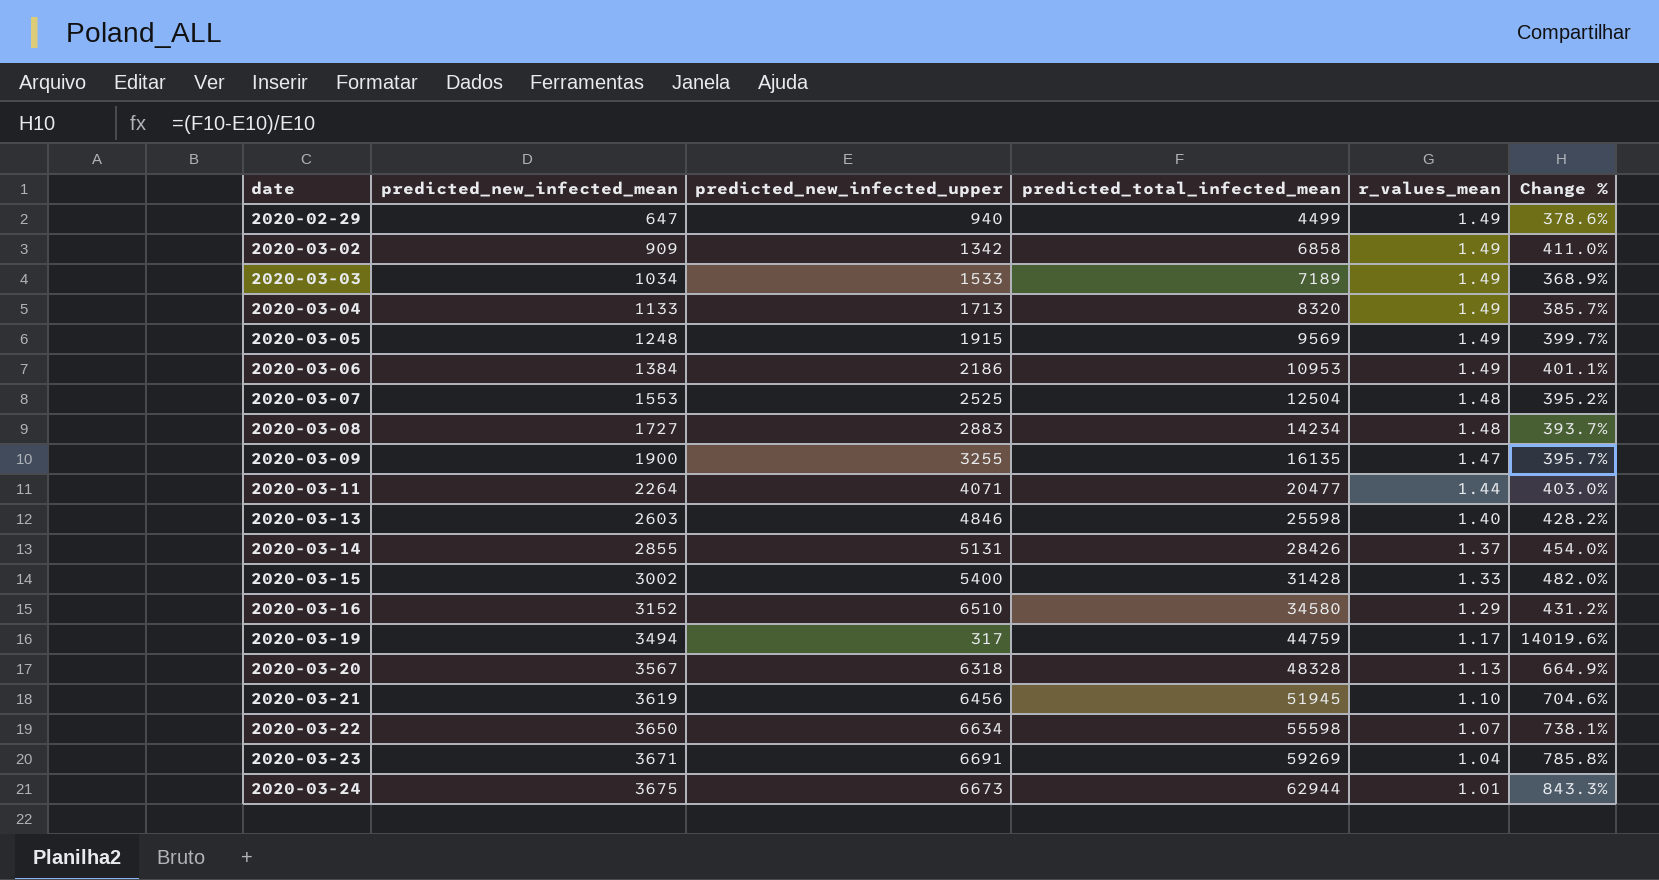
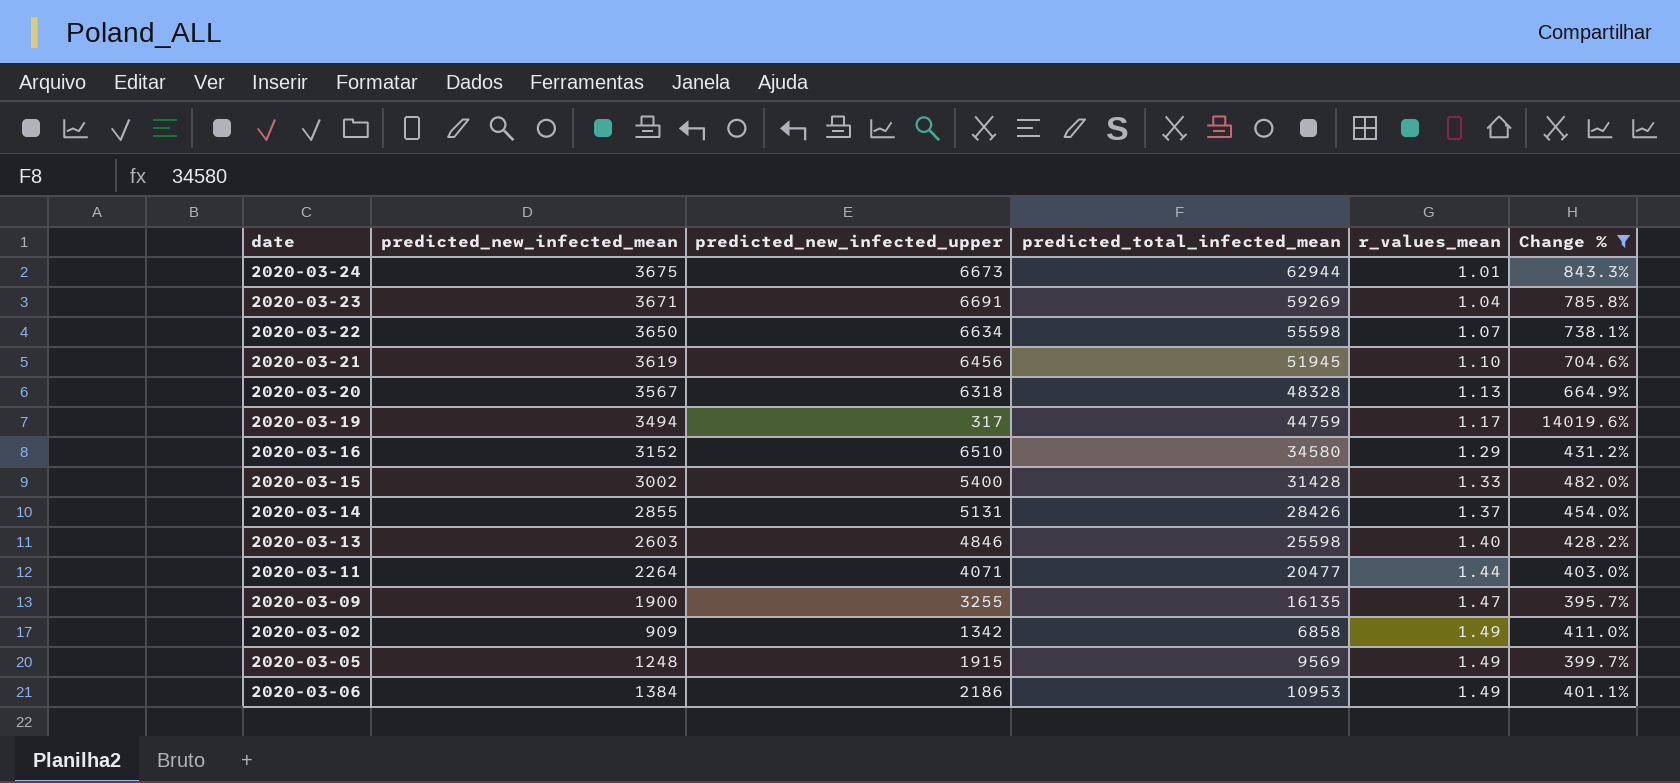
filter: none -> Change % >= 395.7%
row order: date ascending -> r_values_mean ascending

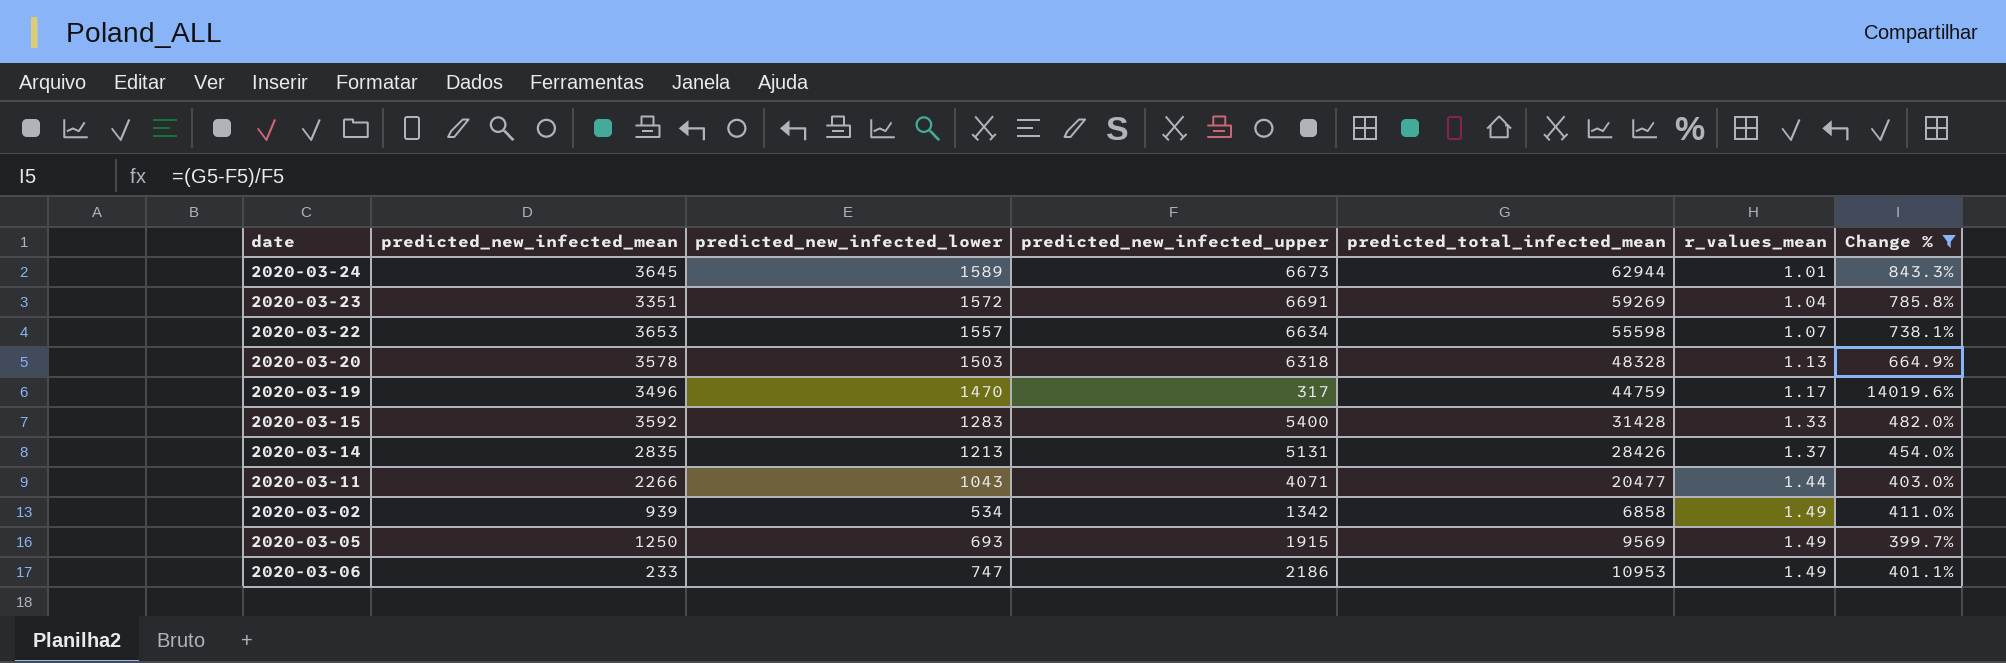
column predicted_new_infected_lower | position: none -> 3
row 2020-03-21: 3619 | 6456 | 51945 | 1.10 | 704.6% -> none
row 2020-03-16: 3152 | 6510 | 34580 | 1.29 | 431.2% -> none
row 2020-03-13: 2603 | 4846 | 25598 | 1.40 | 428.2% -> none
row 2020-03-09: 1900 | 3255 | 16135 | 1.47 | 395.7% -> none
2020-03-24 | predicted_new_infected_mean: 3675 -> 3645
2020-03-23 | predicted_new_infected_mean: 3671 -> 3351
2020-03-22 | predicted_new_infected_mean: 3650 -> 3653
2020-03-20 | predicted_new_infected_mean: 3567 -> 3578
2020-03-19 | predicted_new_infected_mean: 3494 -> 3496
2020-03-15 | predicted_new_infected_mean: 3002 -> 3592
2020-03-14 | predicted_new_infected_mean: 2855 -> 2835
2020-03-11 | predicted_new_infected_mean: 2264 -> 2266
2020-03-02 | predicted_new_infected_mean: 909 -> 939
2020-03-05 | predicted_new_infected_mean: 1248 -> 1250
2020-03-06 | predicted_new_infected_mean: 1384 -> 233

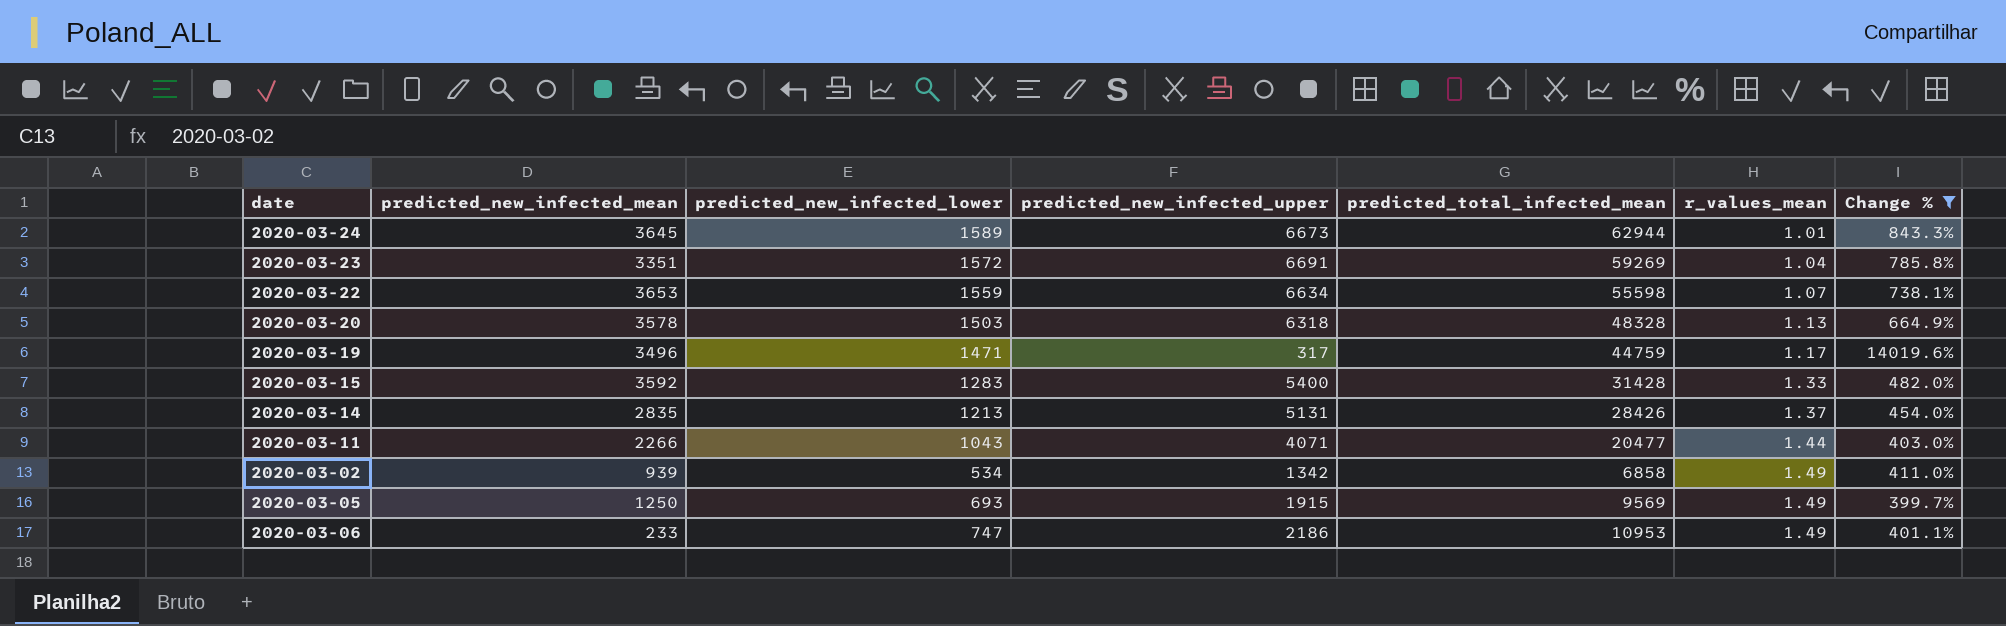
2020-03-22 | predicted_new_infected_lower: 1557 -> 1559
2020-03-19 | predicted_new_infected_lower: 1470 -> 1471

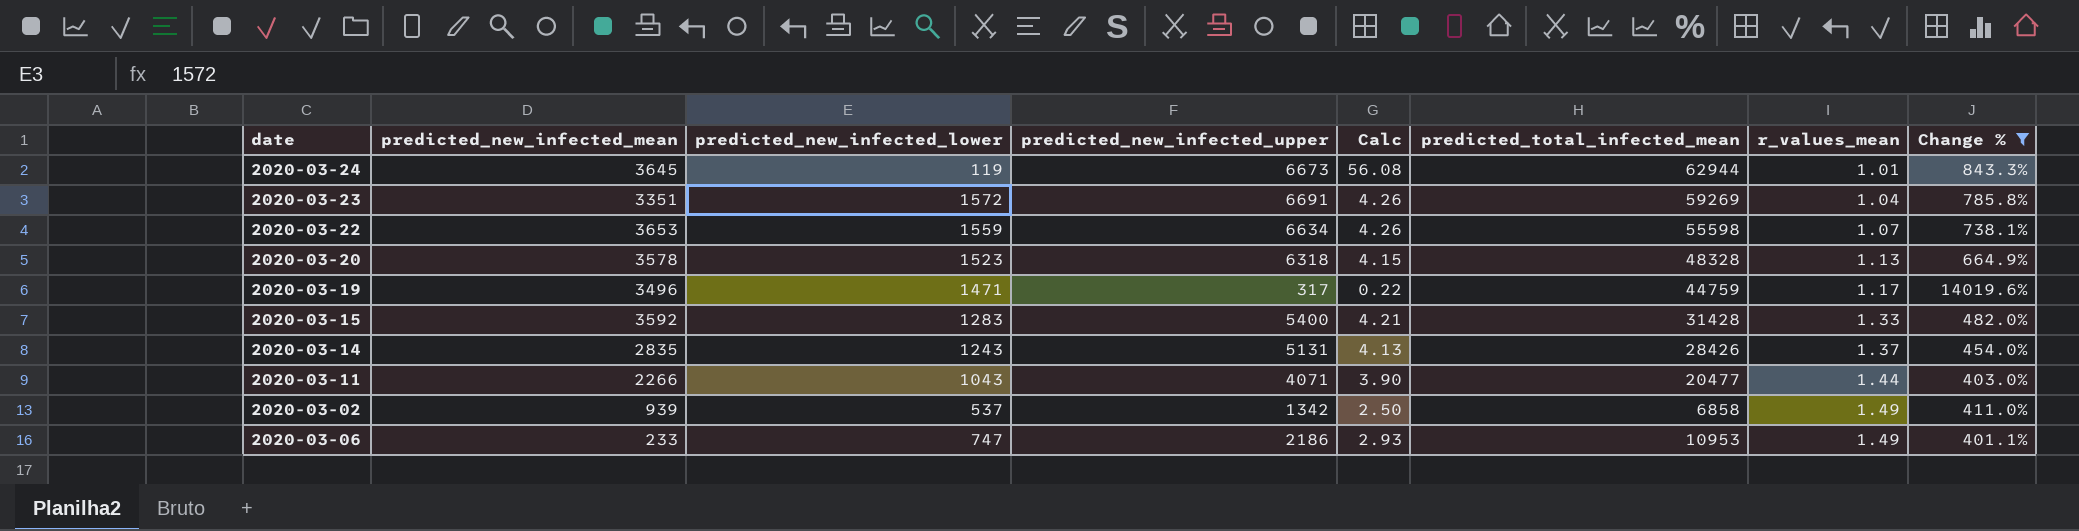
column Calc | formula: none -> [predicted_new_infected_upper] / [predicted_new_infected_lower]
row 2020-03-05: 1250 | 693 | 1915 | 9569 | 1.49 | 399.7% -> none
2020-03-24 | predicted_new_infected_lower: 1589 -> 119
2020-03-20 | predicted_new_infected_lower: 1503 -> 1523
2020-03-14 | predicted_new_infected_lower: 1213 -> 1243
2020-03-02 | predicted_new_infected_lower: 534 -> 537

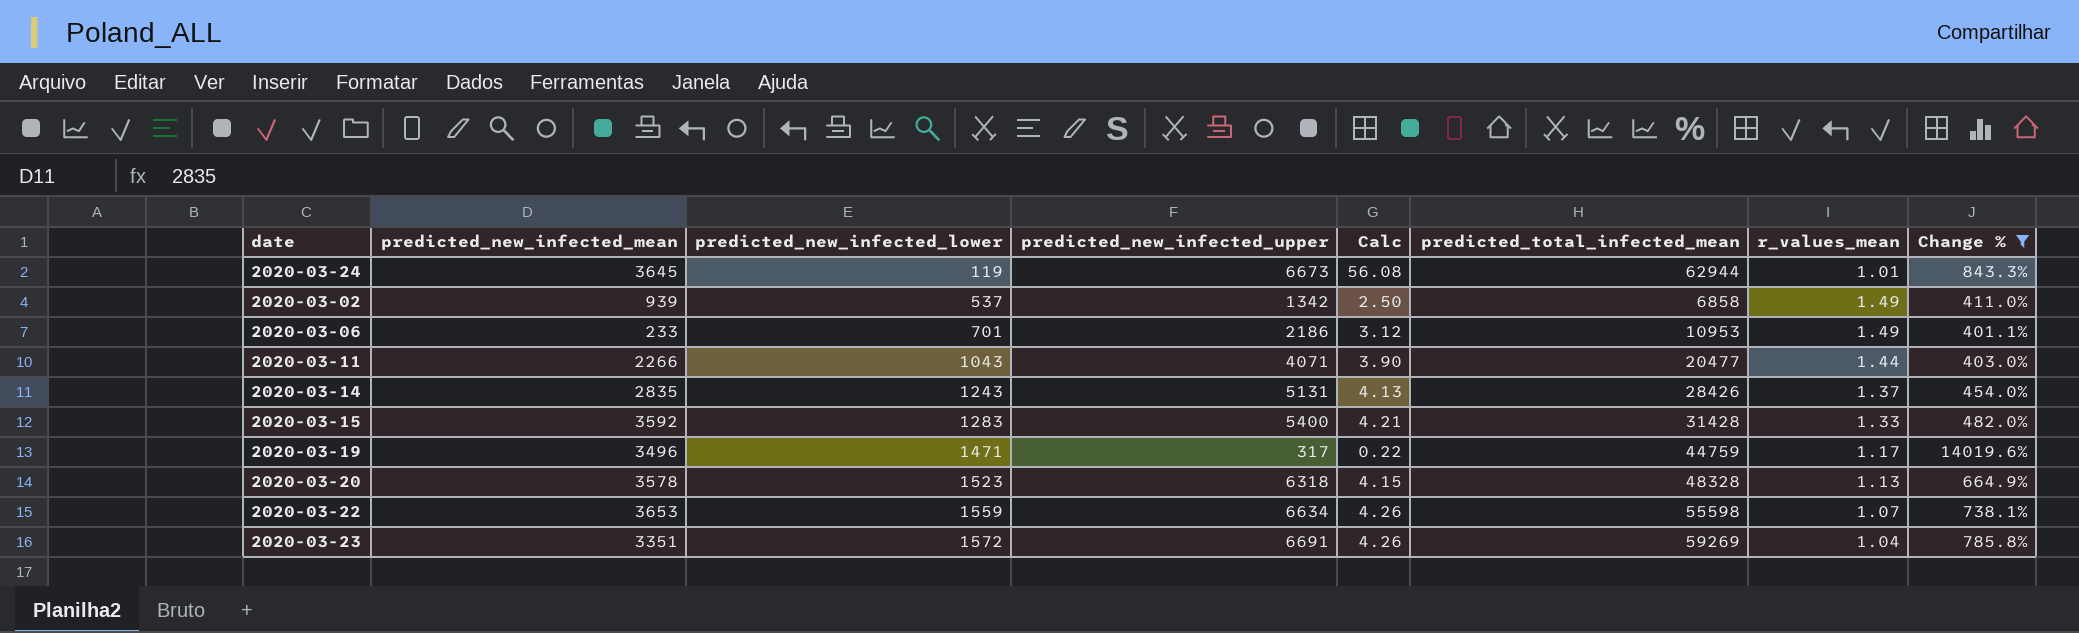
row order: r_values_mean ascending -> predicted_new_infected_lower ascending
2020-03-06 | predicted_new_infected_lower: 747 -> 701
2020-03-06 | Calc: 2.93 -> 3.12

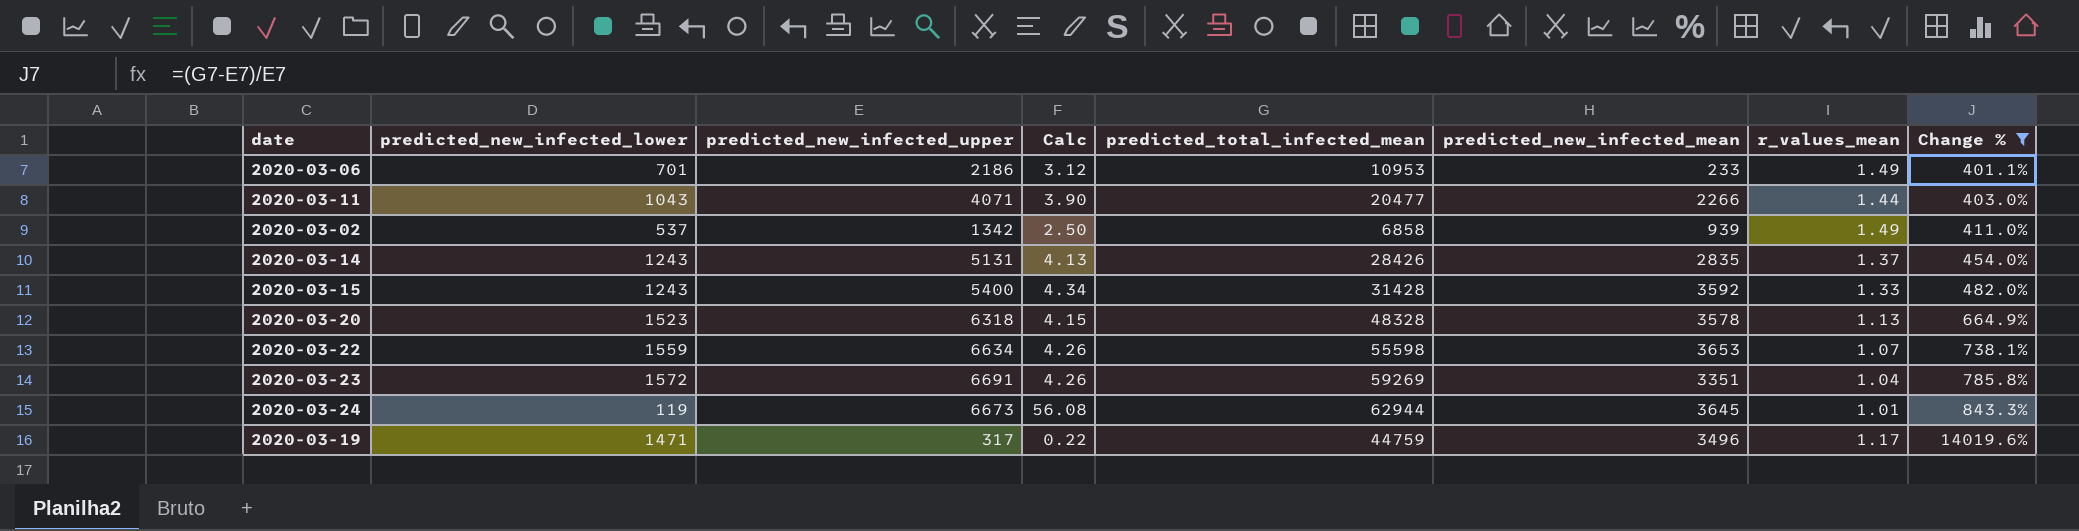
row order: predicted_new_infected_lower ascending -> Change % ascending
column predicted_new_infected_mean | position: 2 -> 6
2020-03-15 | predicted_new_infected_lower: 1283 -> 1243
2020-03-15 | Calc: 4.21 -> 4.34

